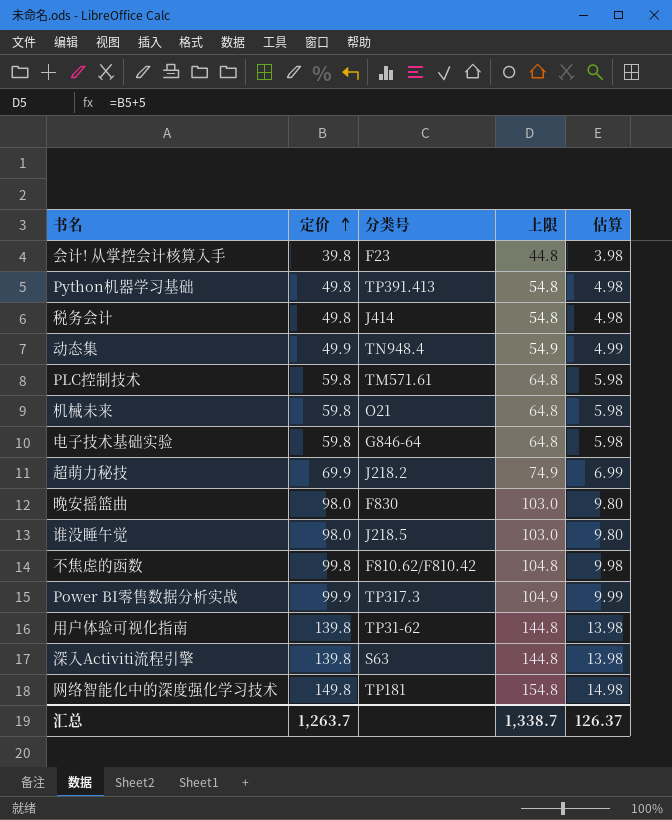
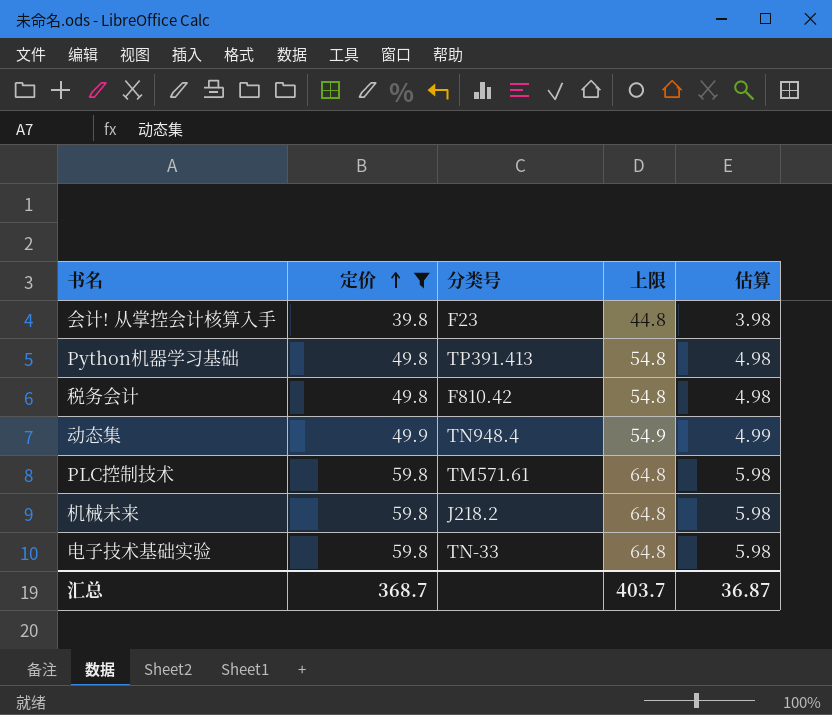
filter: none -> 定价 <= 59.8
税务会计 | 分类号: J414 -> F810.42
机械未来 | 分类号: O21 -> J218.2
电子技术基础实验 | 分类号: G846-64 -> TN-33
汇总 | 定价: 1,263.7 -> 368.7
汇总 | 上限: 1,338.7 -> 403.7
汇总 | 估算: 126.37 -> 36.87

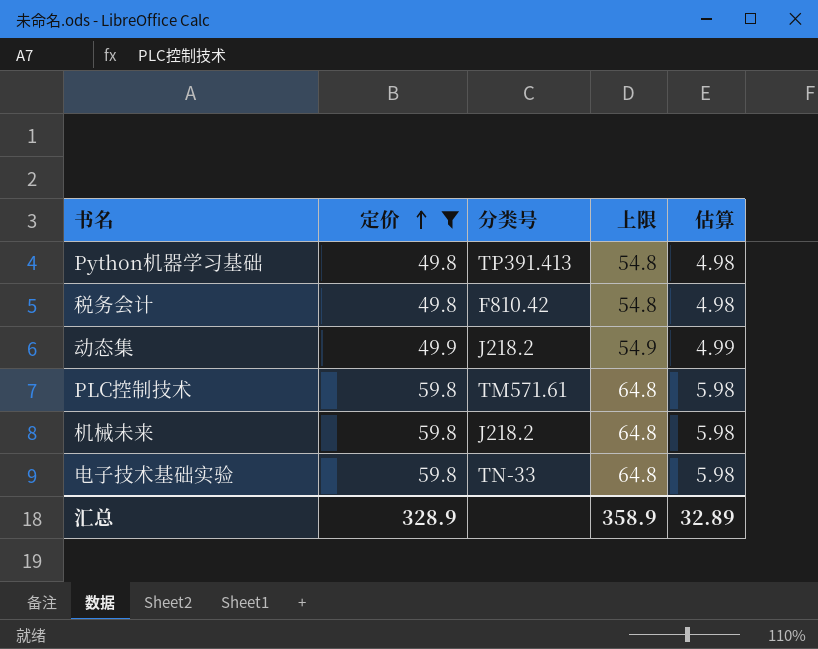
row 会计! 从掌控会计核算入手: 39.8 | F23 | 44.8 | 3.98 -> none
动态集 | 分类号: TN948.4 -> J218.2
汇总 | 定价: 368.7 -> 328.9
汇总 | 上限: 403.7 -> 358.9
汇总 | 估算: 36.87 -> 32.89

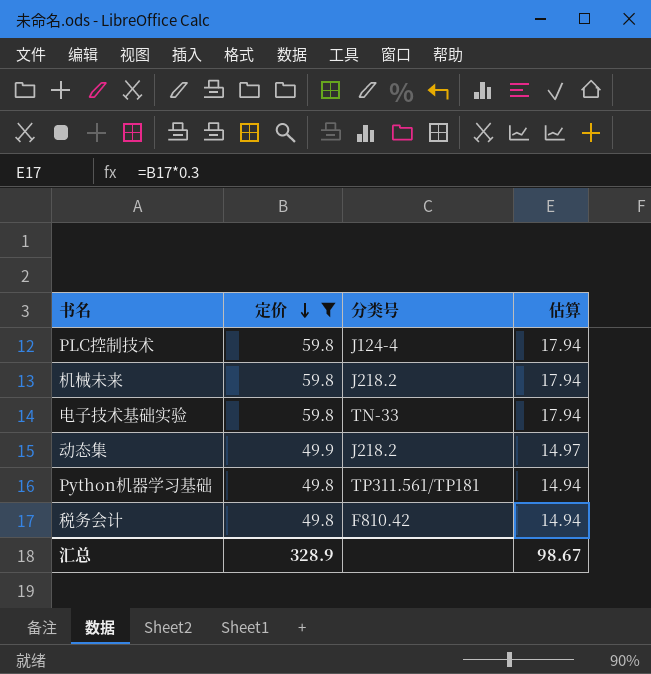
row order: 定价 ascending -> 定价 descending
column 上限 | formula: [定价] + 5 -> none
column 估算 | formula: [定价] * 0.1 -> [定价] * 0.3
PLC控制技术 | 分类号: TM571.61 -> J124-4
Python机器学习基础 | 分类号: TP391.413 -> TP311.561/TP181
汇总 | 估算: 32.89 -> 98.67

